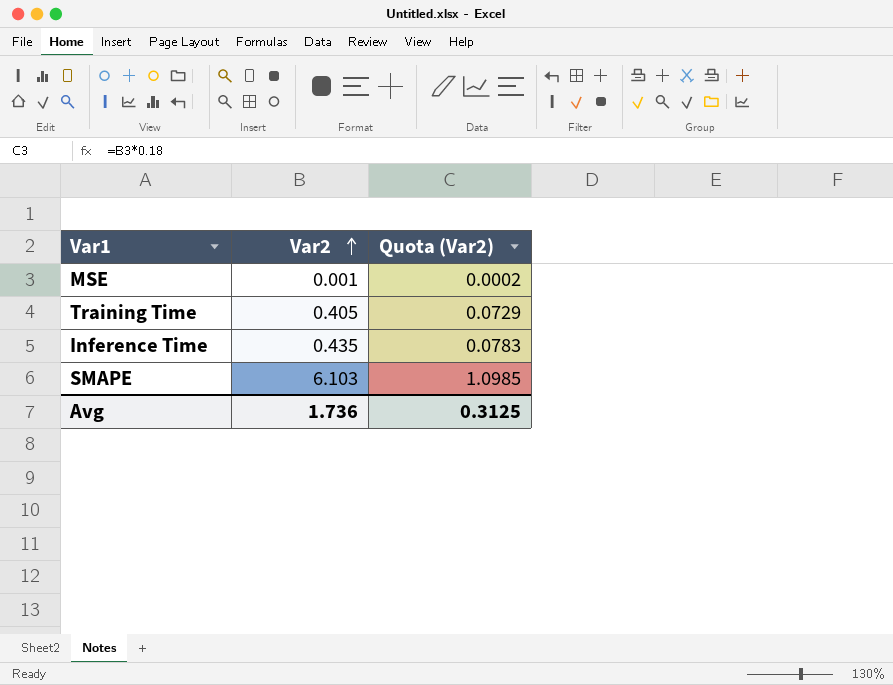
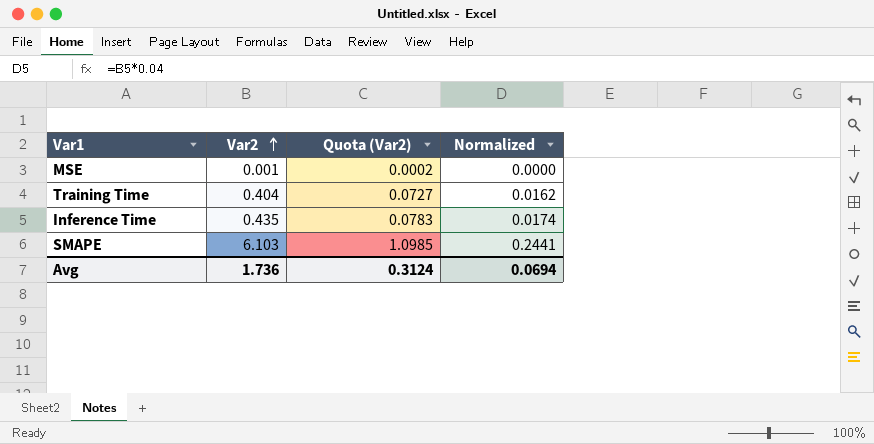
column Normalized | formula: none -> [Var2] * 0.04
Training Time | Var2: 0.405 -> 0.404
Training Time | Quota (Var2): 0.0729 -> 0.0727
Avg | Quota (Var2): 0.3125 -> 0.3124

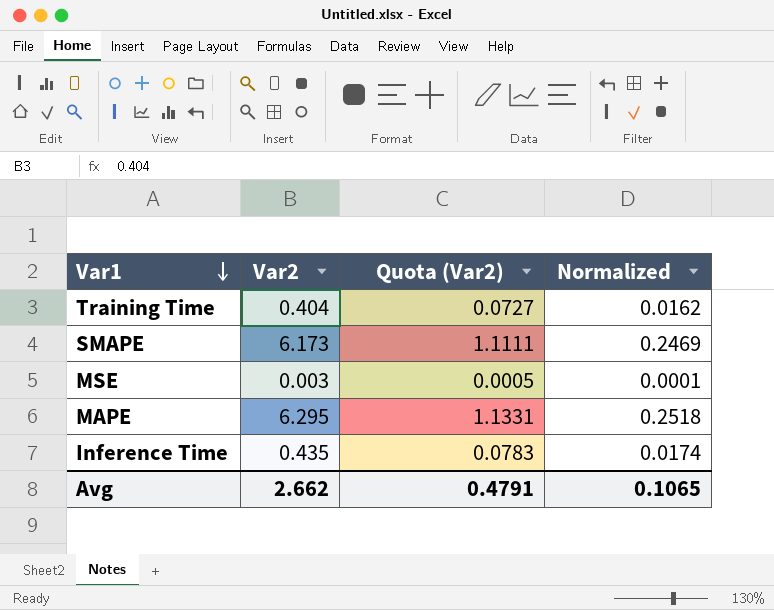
row order: Var2 ascending -> Var1 descending
SMAPE | Var2: 6.103 -> 6.173
SMAPE | Quota (Var2): 1.0985 -> 1.1111
SMAPE | Normalized: 0.2441 -> 0.2469
MSE | Var2: 0.001 -> 0.003
MSE | Quota (Var2): 0.0002 -> 0.0005
MSE | Normalized: 0.0000 -> 0.0001
row MAPE: none -> 6.295 | 1.1331 | 0.2518
Avg | Var2: 1.736 -> 2.662
Avg | Quota (Var2): 0.3124 -> 0.4791
Avg | Normalized: 0.0694 -> 0.1065

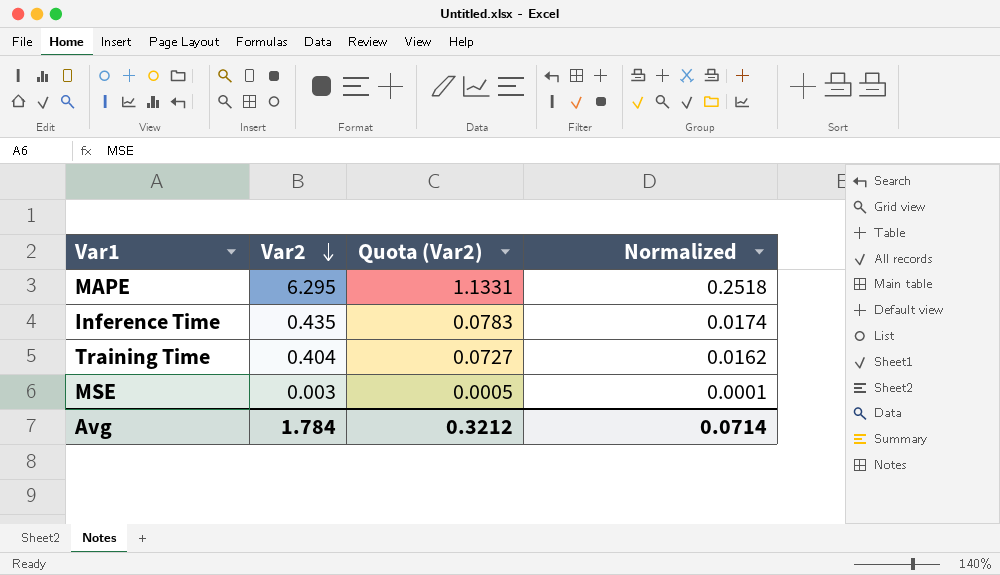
row order: Var1 descending -> Var2 descending
row SMAPE: 6.173 | 1.1111 | 0.2469 -> none
Avg | Var2: 2.662 -> 1.784
Avg | Quota (Var2): 0.4791 -> 0.3212
Avg | Normalized: 0.1065 -> 0.0714

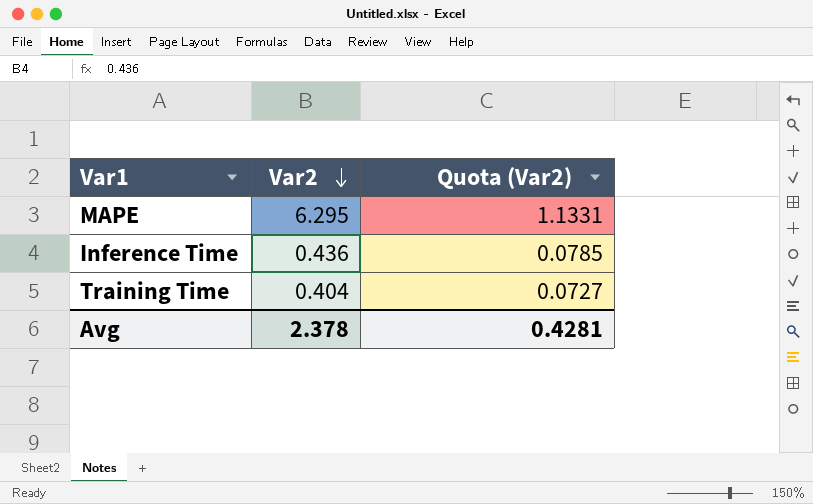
column Normalized | formula: [Var2] * 0.04 -> none
row MSE: 0.003 | 0.0005 | 0.0001 -> none
Inference Time | Var2: 0.435 -> 0.436
Inference Time | Quota (Var2): 0.0783 -> 0.0785
Avg | Var2: 1.784 -> 2.378
Avg | Quota (Var2): 0.3212 -> 0.4281

